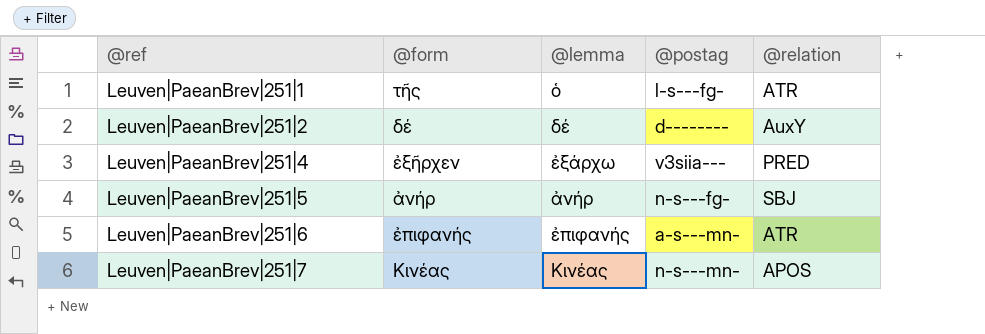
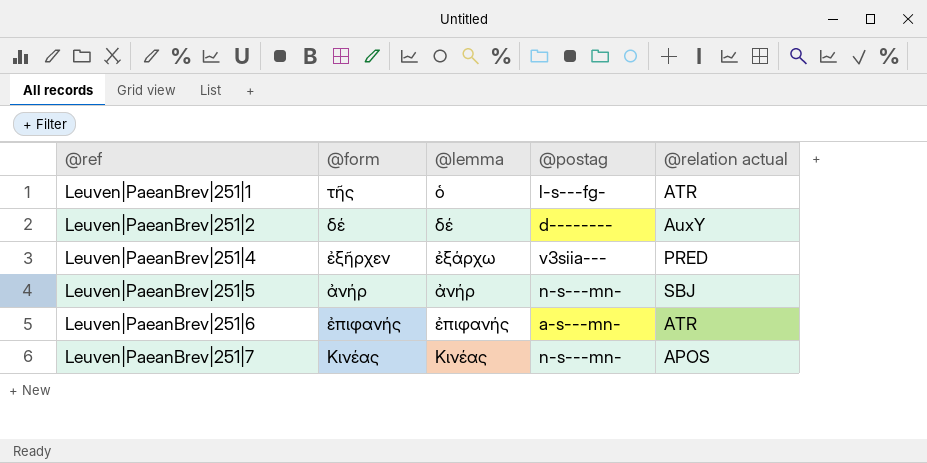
column name: @relation -> @relation actual
Leuven|PaeanBrev|251|5 | @postag: n-s---fg- -> n-s---mn-

